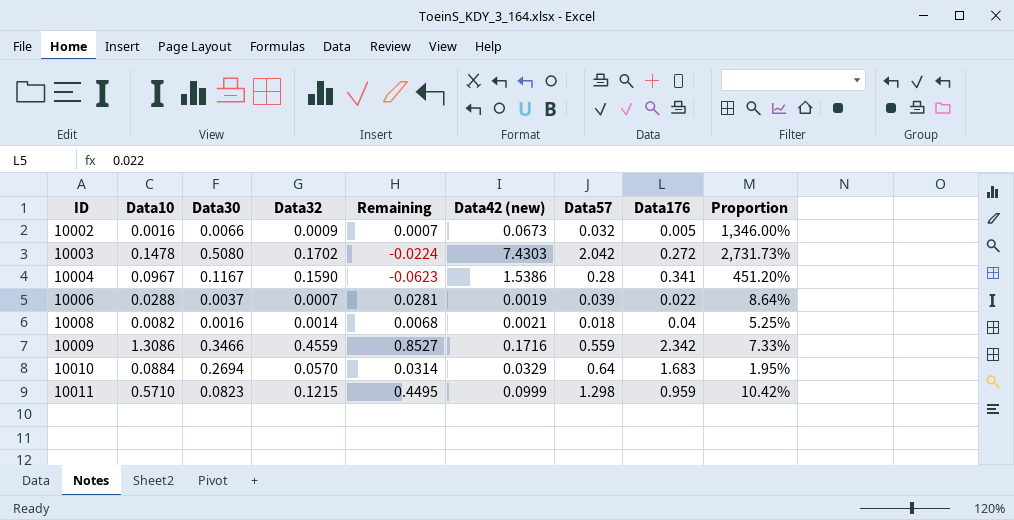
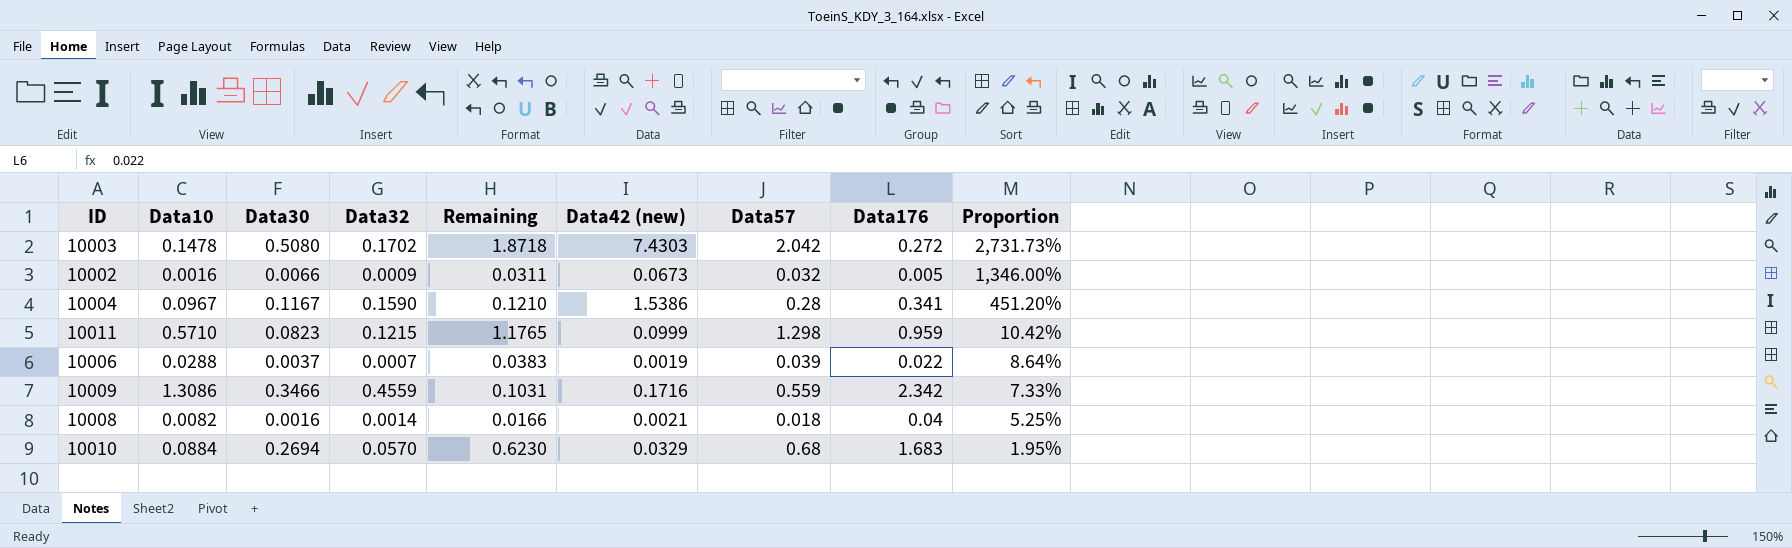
row order: ID ascending -> Proportion descending
column Remaining | formula: [Data10] - [Data32] -> [Data57] - [Data32]
10010 | Data57: 0.64 -> 0.68

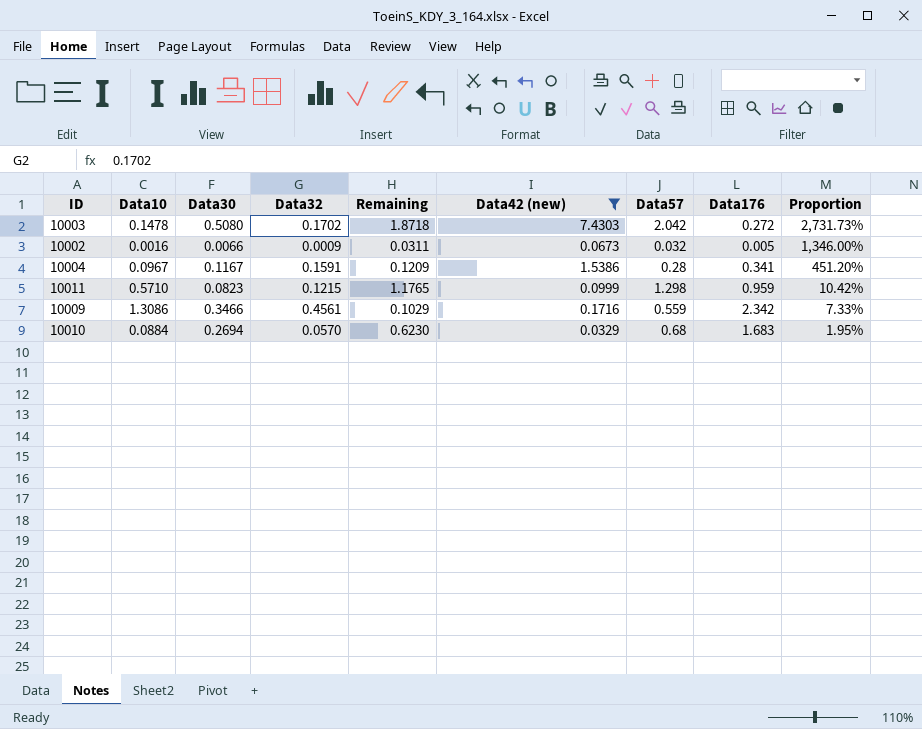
filter: none -> Data42 (new) >= 0.0329
10004 | Data32: 0.1590 -> 0.1591
10004 | Remaining: 0.1210 -> 0.1209
10009 | Data32: 0.4559 -> 0.4561
10009 | Remaining: 0.1031 -> 0.1029

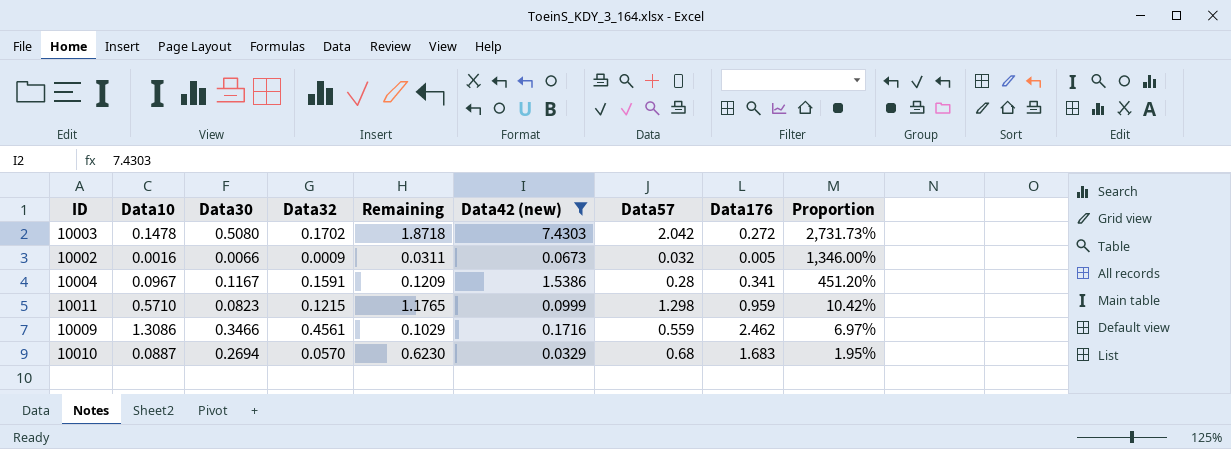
10009 | Data176: 2.342 -> 2.462
10009 | Proportion: 7.33% -> 6.97%
10010 | Data10: 0.0884 -> 0.0887

